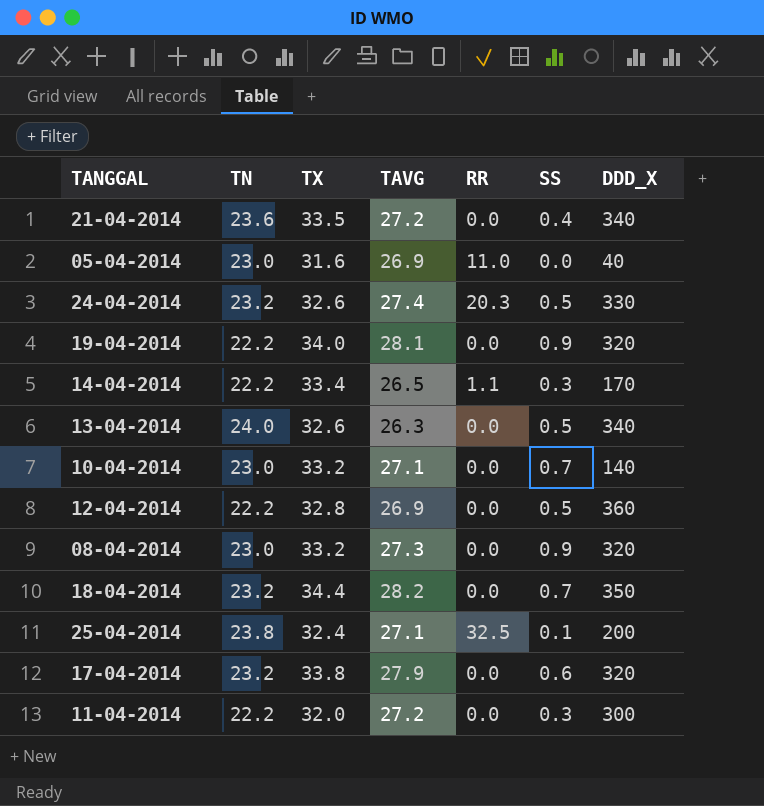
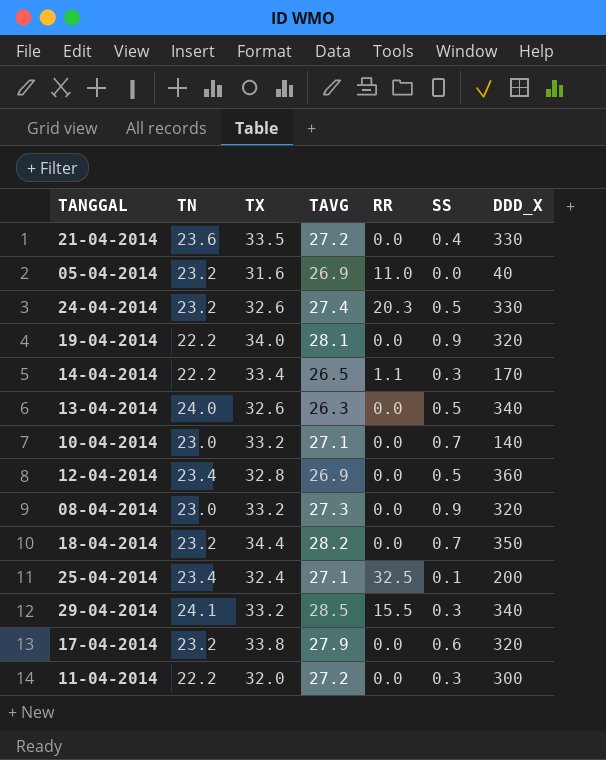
21-04-2014 | DDD_X: 340 -> 330
05-04-2014 | TN: 23.0 -> 23.2
12-04-2014 | TN: 22.2 -> 23.4
25-04-2014 | TN: 23.8 -> 23.4
row 29-04-2014: none -> 24.1 | 33.2 | 28.5 | 15.5 | 0.3 | 340

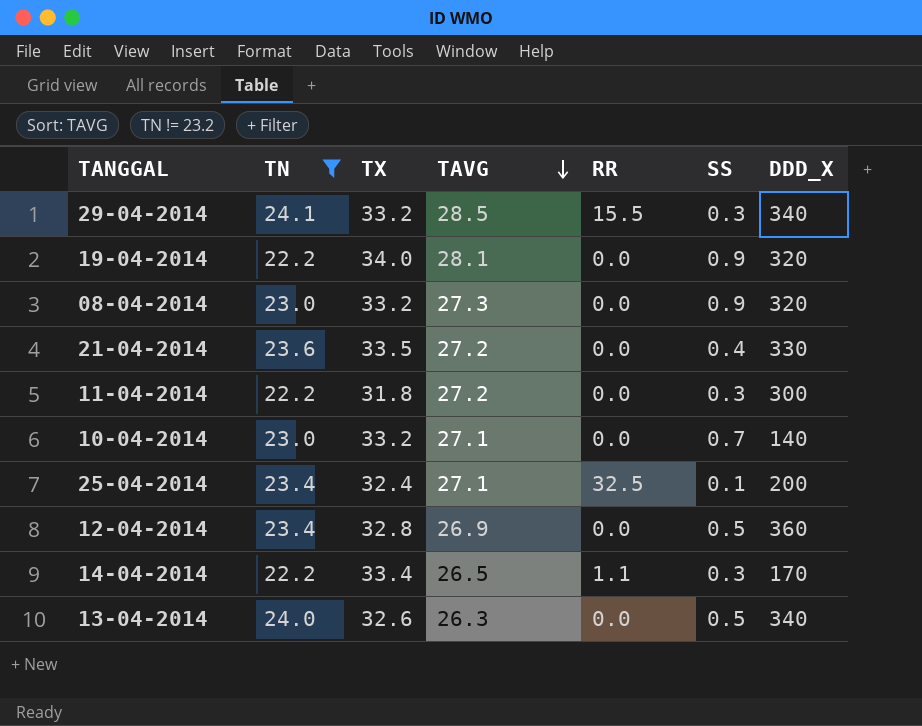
filter: none -> TN != 23.2
row order: none -> TAVG descending
11-04-2014 | TX: 32.0 -> 31.8

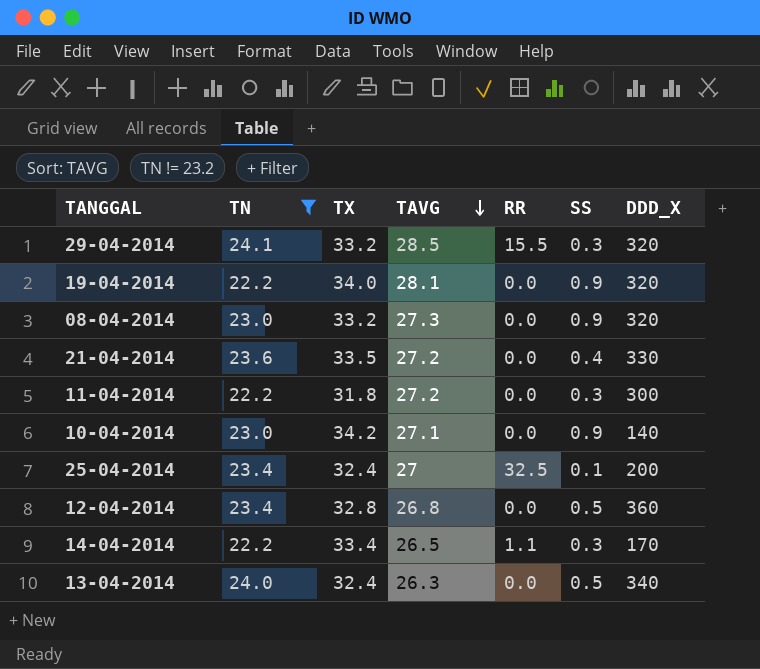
29-04-2014 | DDD_X: 340 -> 320
10-04-2014 | TX: 33.2 -> 34.2
10-04-2014 | SS: 0.7 -> 0.9
25-04-2014 | TAVG: 27.1 -> 27
12-04-2014 | TAVG: 26.9 -> 26.8
13-04-2014 | TX: 32.6 -> 32.4

